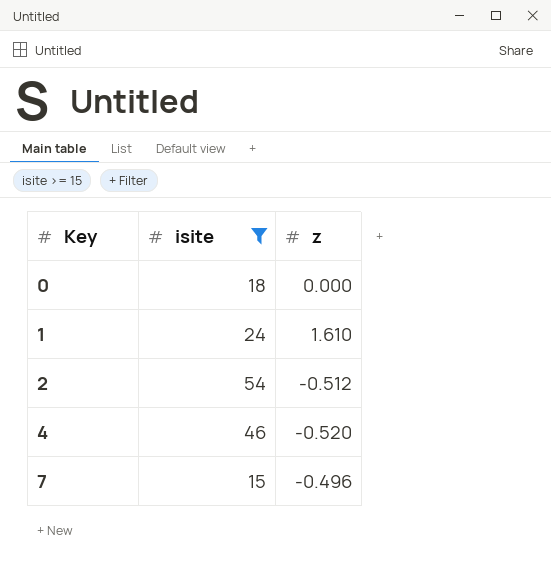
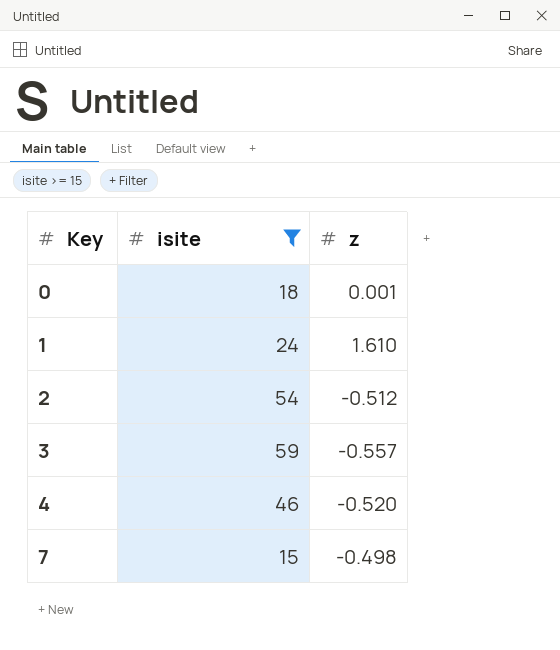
0 | z: 0.000 -> 0.001
row 3: none -> 59 | -0.557
7 | z: -0.496 -> -0.498

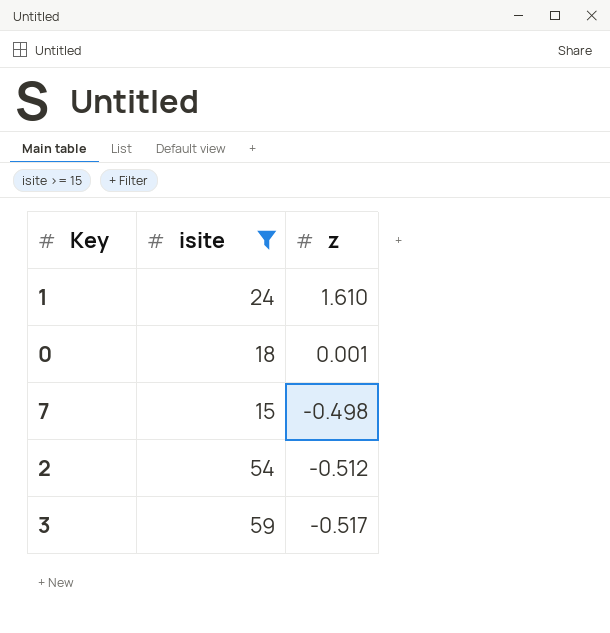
row order: Key ascending -> z descending
row 4: 46 | -0.520 -> none
3 | z: -0.557 -> -0.517

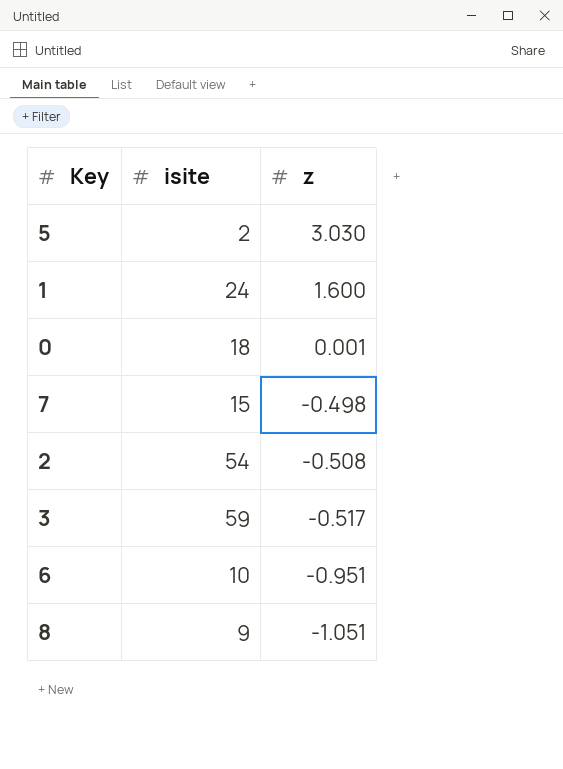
filter: isite >= 15 -> none
1 | z: 1.610 -> 1.600
2 | z: -0.512 -> -0.508

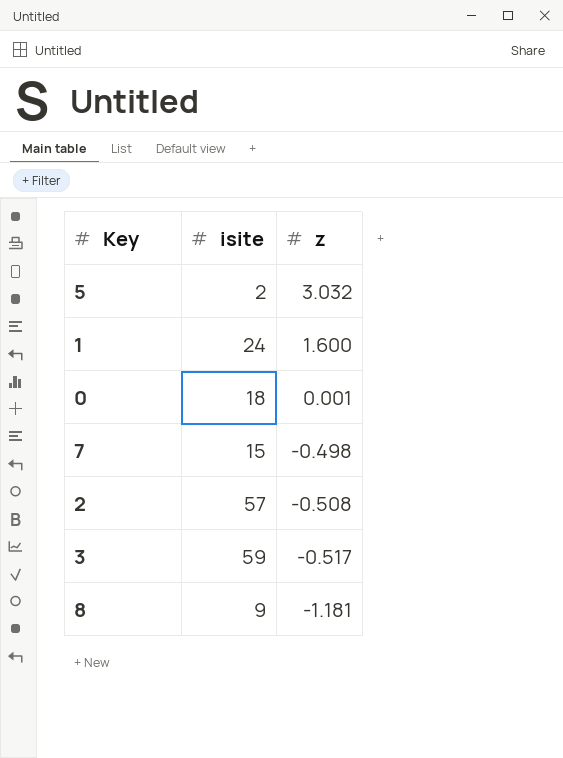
row 6: 10 | -0.951 -> none
5 | z: 3.030 -> 3.032
2 | isite: 54 -> 57
8 | z: -1.051 -> -1.181

